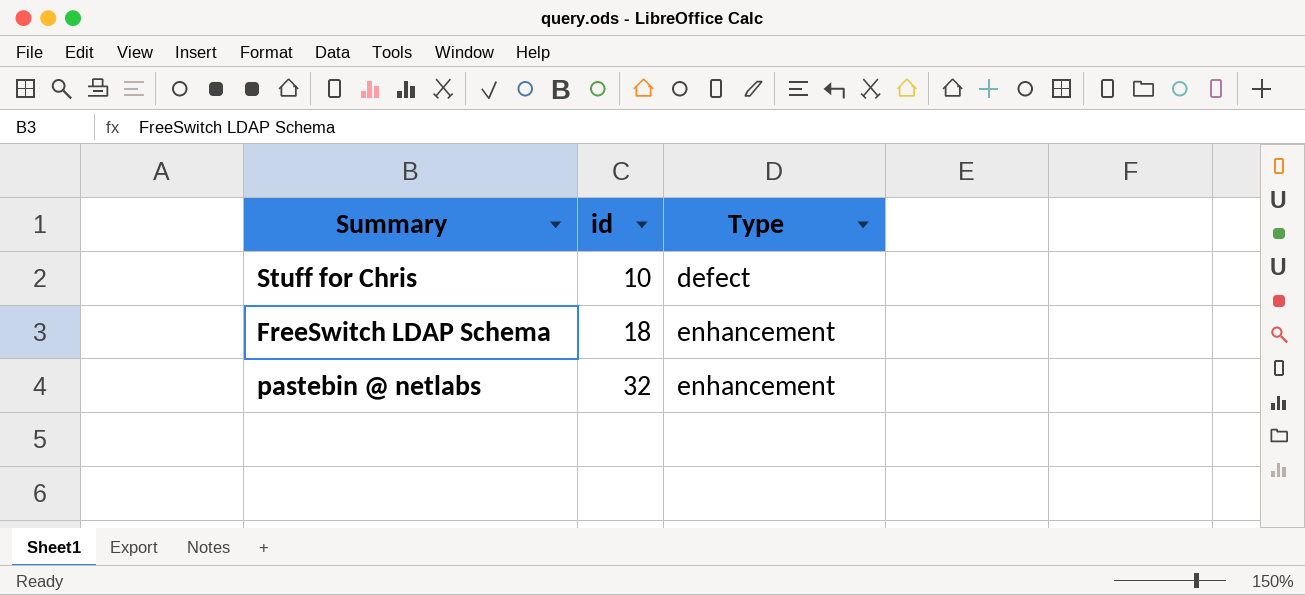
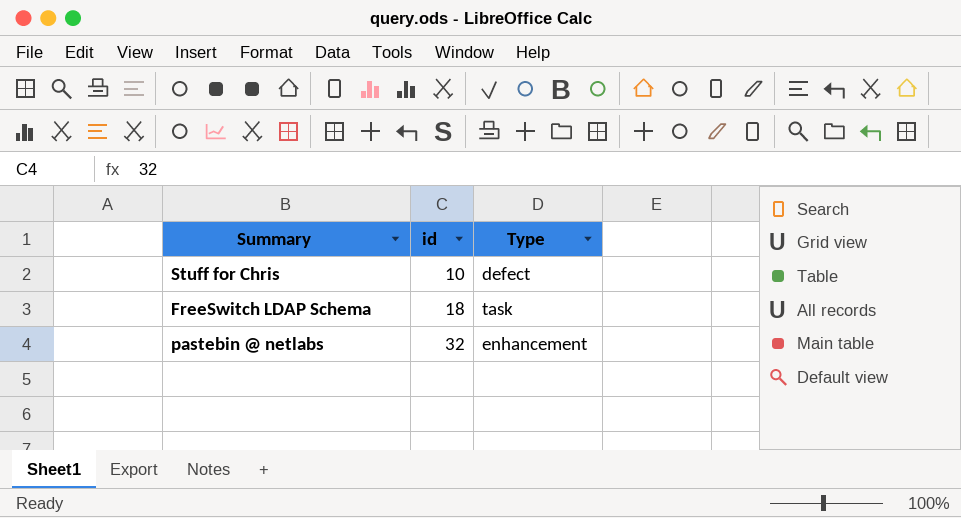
FreeSwitch LDAP Schema | Type: enhancement -> task

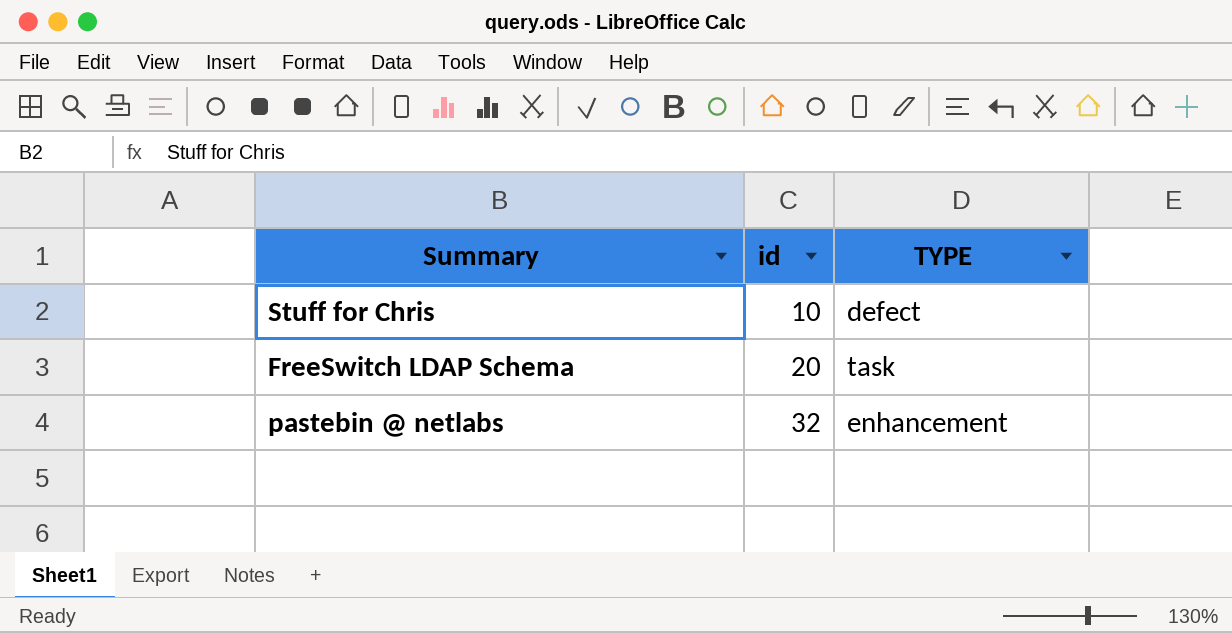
column name: Type -> TYPE
FreeSwitch LDAP Schema | id: 18 -> 20

